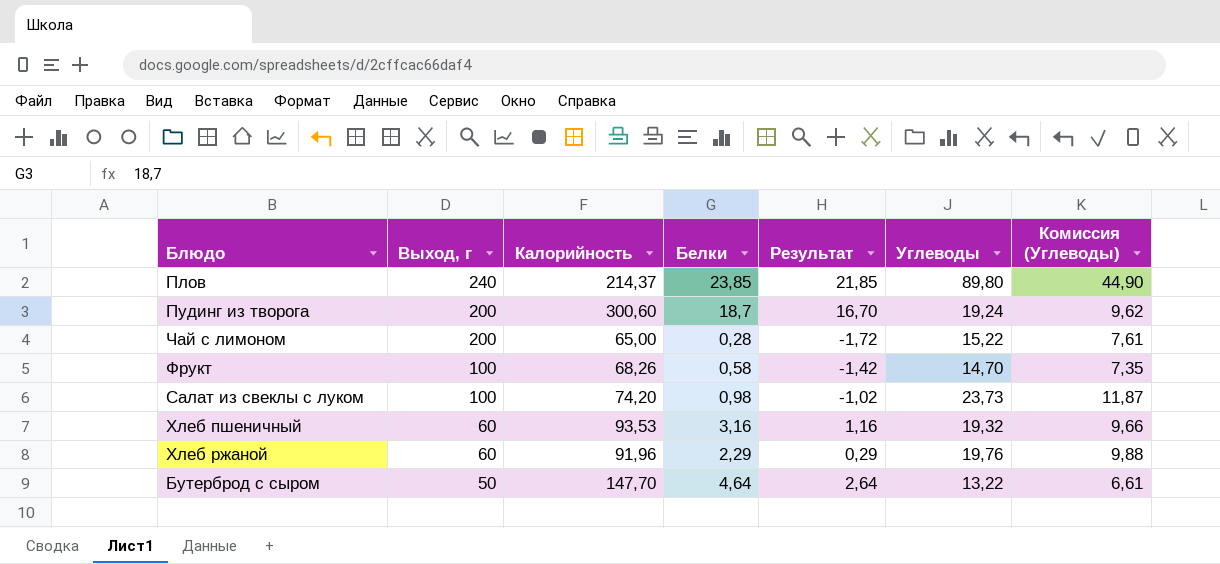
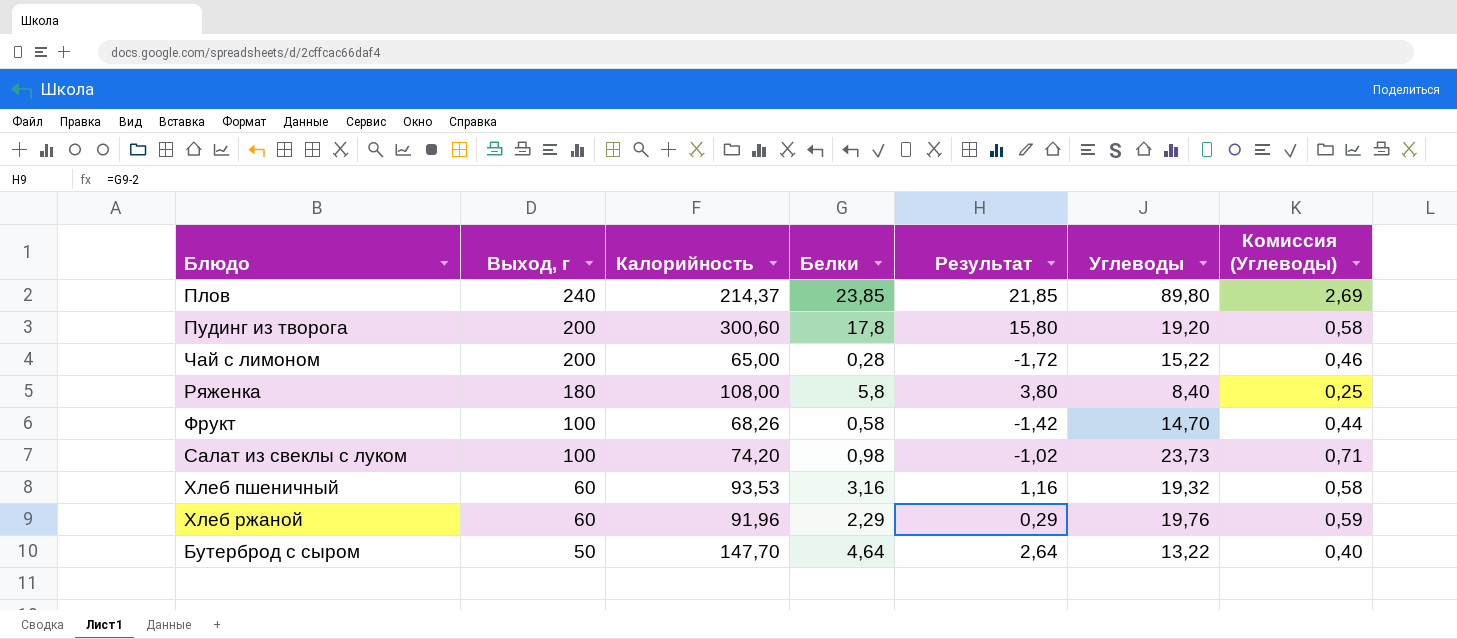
column Комиссия (Углеводы) | formula: [Углеводы] * 0,5 -> [Углеводы] * 0,03
Пудинг из творога | Белки: 18,7 -> 17,8
Пудинг из творога | Результат: 16,70 -> 15,80
Пудинг из творога | Углеводы: 19,24 -> 19,20
row Ряженка: none -> 180 | 108,00 | 5,8 | 3,80 | 8,40 | 0,25

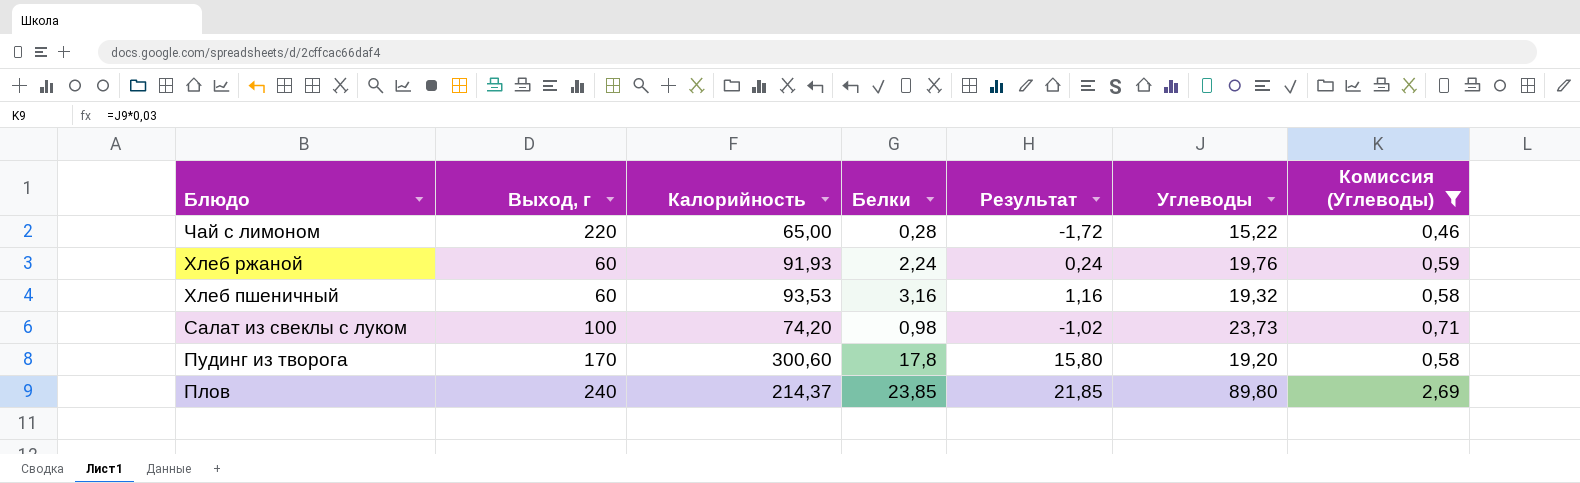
filter: none -> Комиссия (Углеводы) >= 0,46
row order: Выход, г descending -> Блюдо descending
Чай с лимоном | Выход, г: 200 -> 220
Хлеб ржаной | Калорийность: 91,96 -> 91,93
Хлеб ржаной | Белки: 2,29 -> 2,24
Хлеб ржаной | Результат: 0,29 -> 0,24
Пудинг из творога | Выход, г: 200 -> 170

